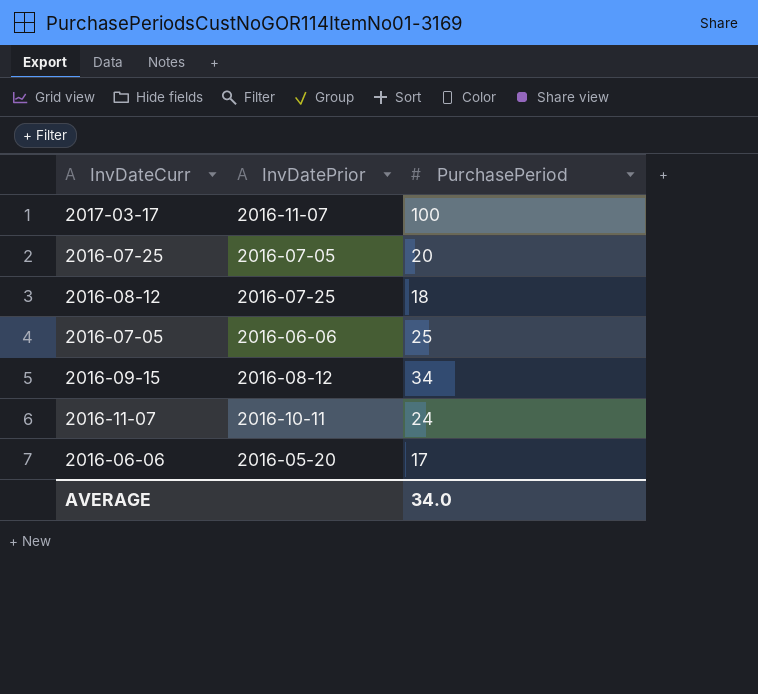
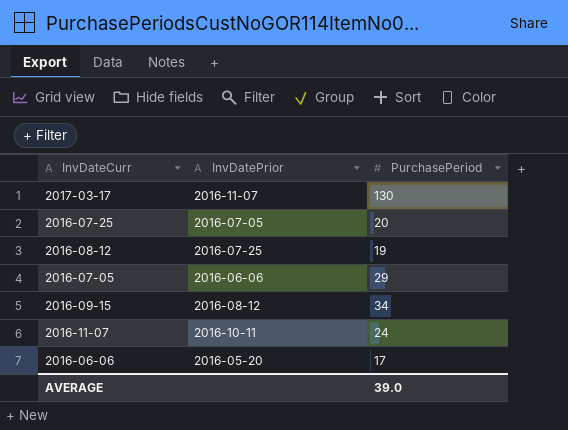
2017-03-17 | PurchasePeriod: 100 -> 130
2016-08-12 | PurchasePeriod: 18 -> 19
2016-07-05 | PurchasePeriod: 25 -> 29
AVERAGE | PurchasePeriod: 34.0 -> 39.0

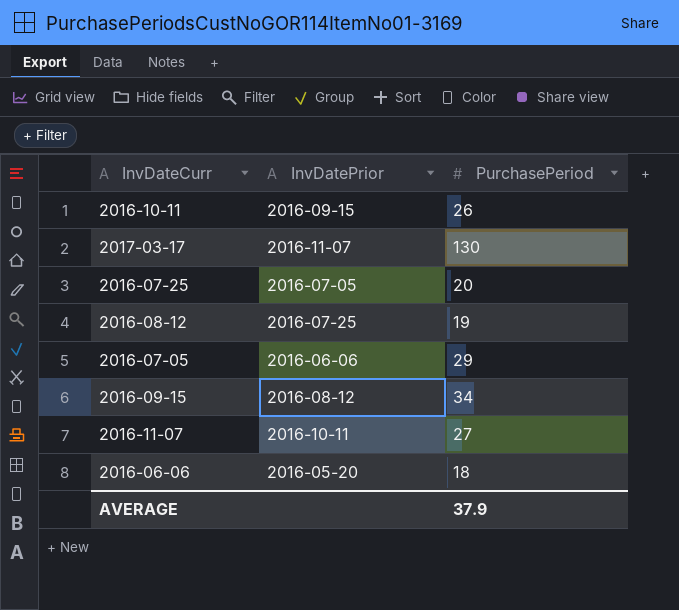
row 2016-10-11: none -> 2016-09-15 | 26
2016-11-07 | PurchasePeriod: 24 -> 27
2016-06-06 | PurchasePeriod: 17 -> 18
AVERAGE | PurchasePeriod: 39.0 -> 37.9

